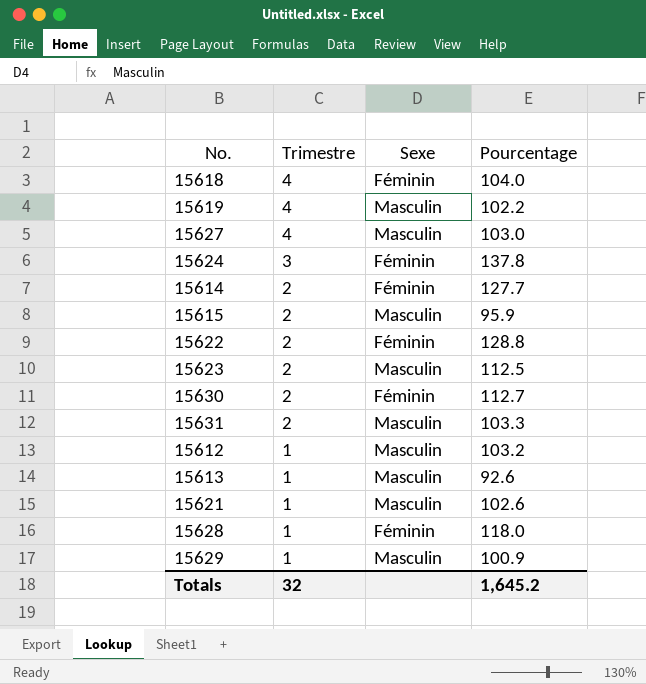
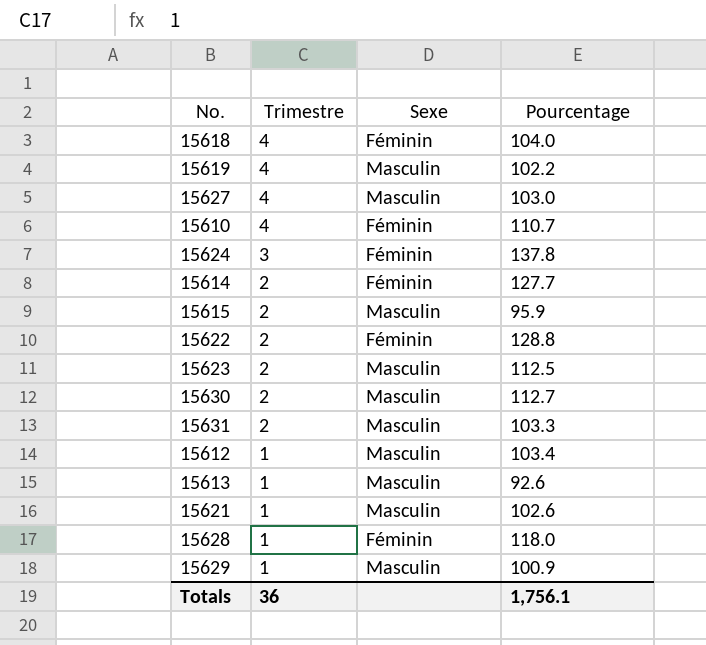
row 15610: none -> 4 | Féminin | 110.7
15630 | Sexe: Féminin -> Masculin
15612 | Pourcentage: 103.2 -> 103.4
Totals | Trimestre: 32 -> 36
Totals | Pourcentage: 1,645.2 -> 1,756.1

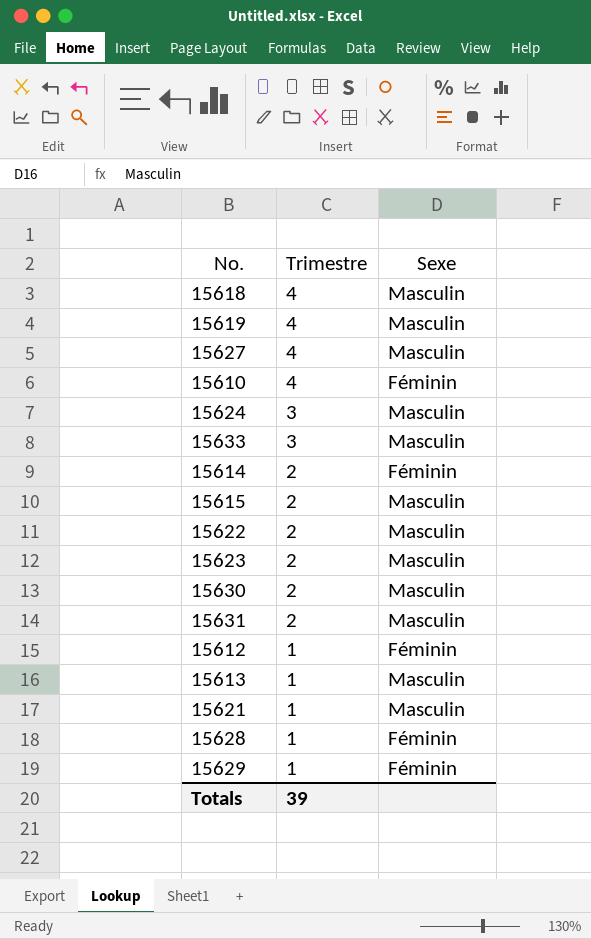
column Pourcentage | position: 4 -> none
15618 | Sexe: Féminin -> Masculin
15624 | Sexe: Féminin -> Masculin
row 15633: none -> 3 | Masculin
15622 | Sexe: Féminin -> Masculin
15612 | Sexe: Masculin -> Féminin
15629 | Sexe: Masculin -> Féminin
Totals | Trimestre: 36 -> 39

